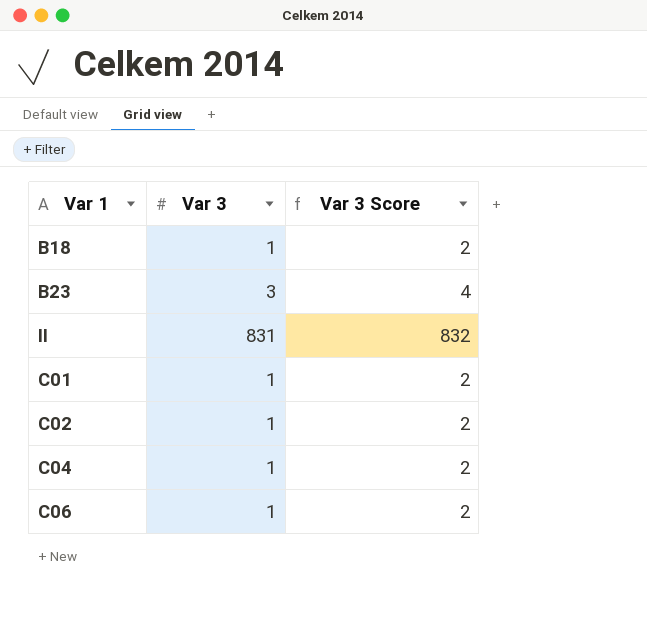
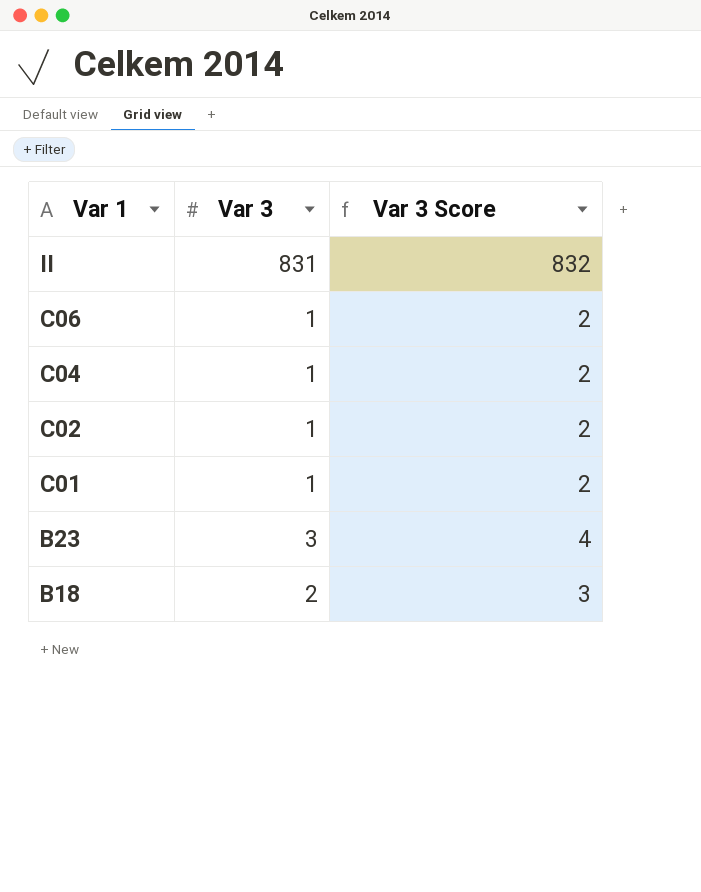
row order: none -> Var 1 descending
B18 | Var 3: 1 -> 2
B18 | Var 3 Score: 2 -> 3

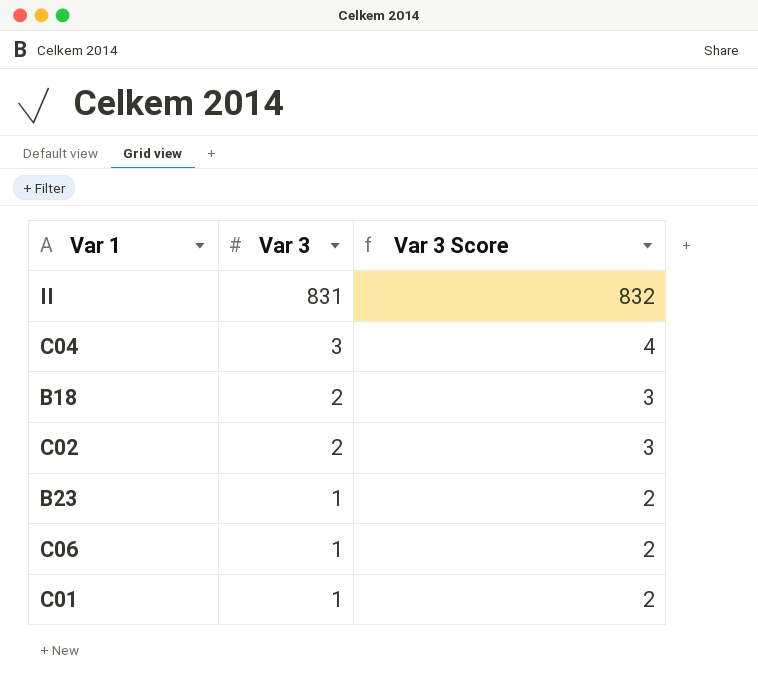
row order: Var 1 descending -> Var 3 descending
C04 | Var 3: 1 -> 3
C04 | Var 3 Score: 2 -> 4
C02 | Var 3: 1 -> 2
C02 | Var 3 Score: 2 -> 3
B23 | Var 3: 3 -> 1
B23 | Var 3 Score: 4 -> 2

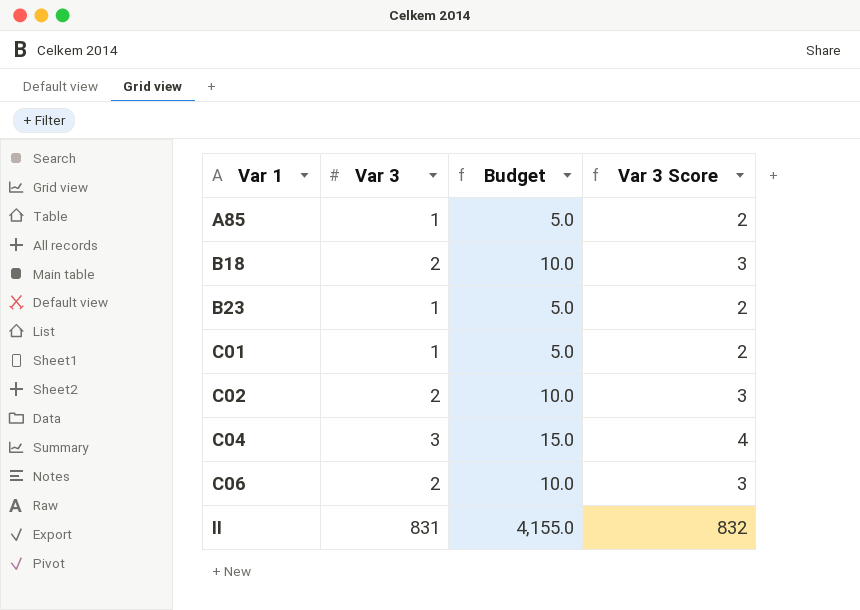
row order: Var 3 descending -> Var 1 ascending
column Budget | formula: none -> [Var 3] * 5
row A85: none -> 1 | 5.0 | 2
C06 | Var 3: 1 -> 2
C06 | Var 3 Score: 2 -> 3

